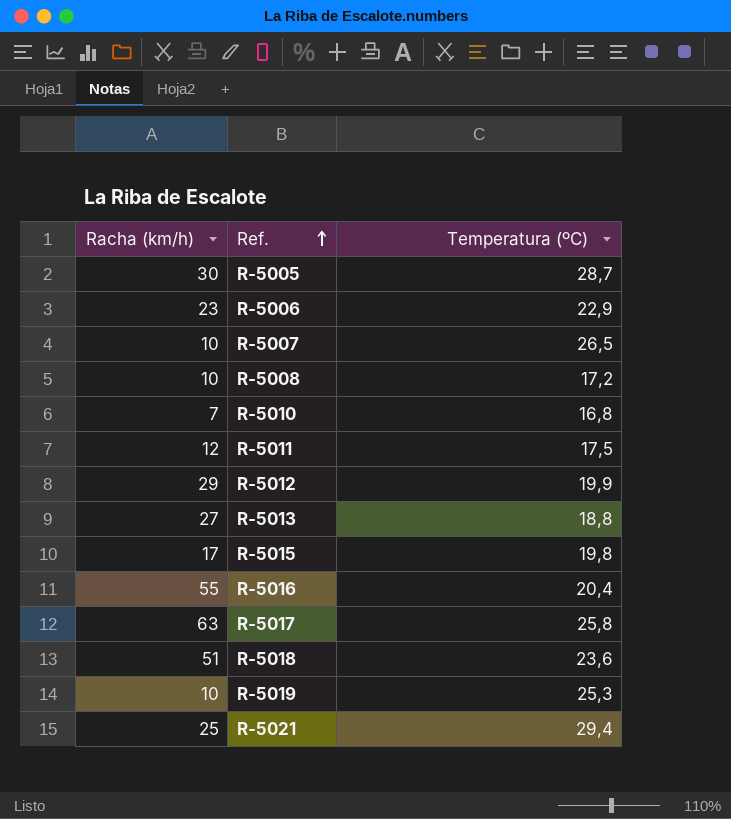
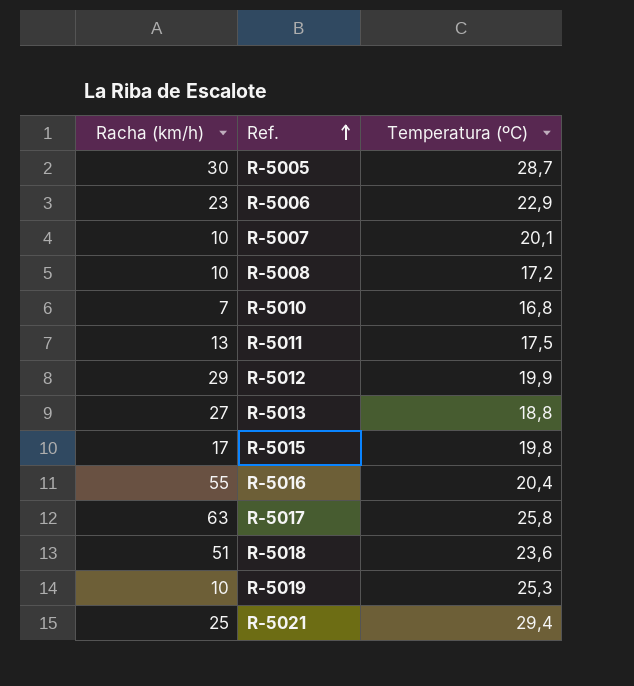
R-5007 | Temperatura (ºC): 26,5 -> 20,1
R-5011 | Racha (km/h): 12 -> 13

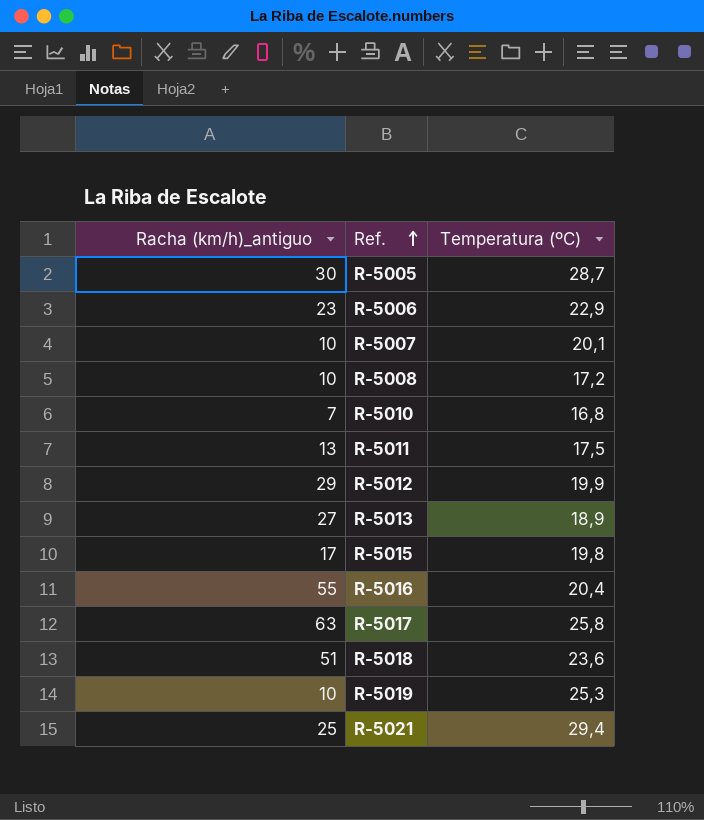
column name: Racha (km/h) -> Racha (km/h)_antiguo
R-5013 | Temperatura (ºC): 18,8 -> 18,9

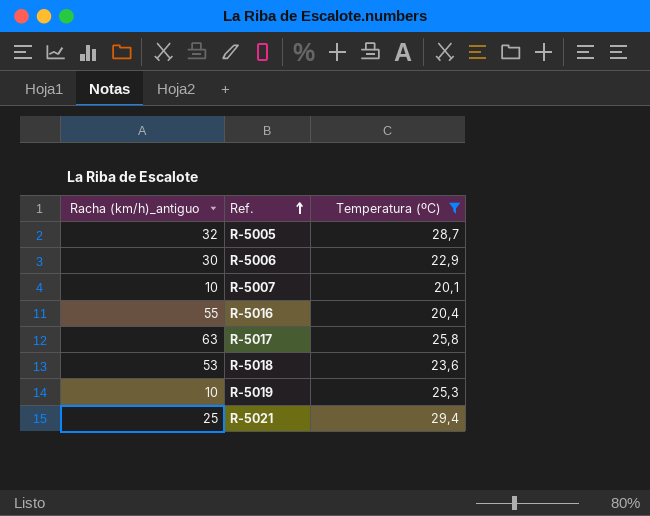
filter: none -> Temperatura (ºC) >= 20,1
R-5005 | Racha (km/h)_antiguo: 30 -> 32
R-5006 | Racha (km/h)_antiguo: 23 -> 30
R-5018 | Racha (km/h)_antiguo: 51 -> 53

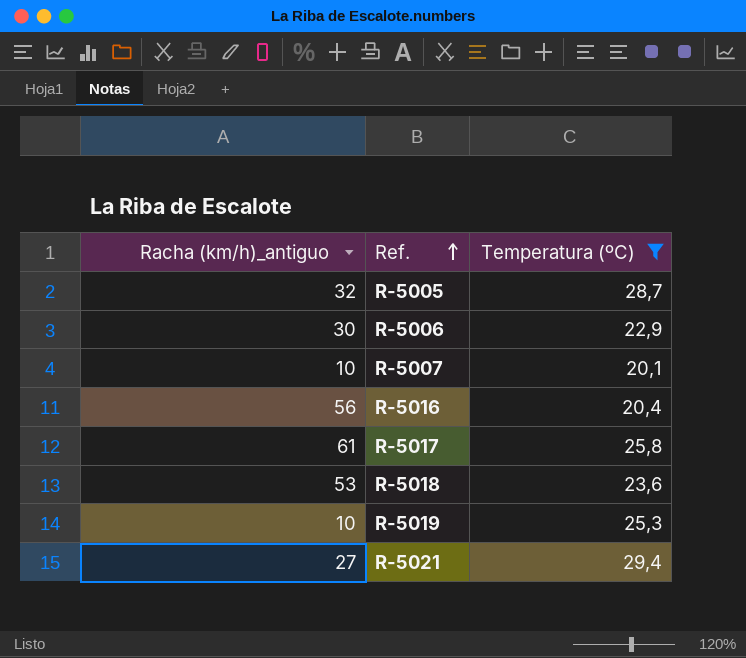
R-5016 | Racha (km/h)_antiguo: 55 -> 56
R-5017 | Racha (km/h)_antiguo: 63 -> 61
R-5021 | Racha (km/h)_antiguo: 25 -> 27

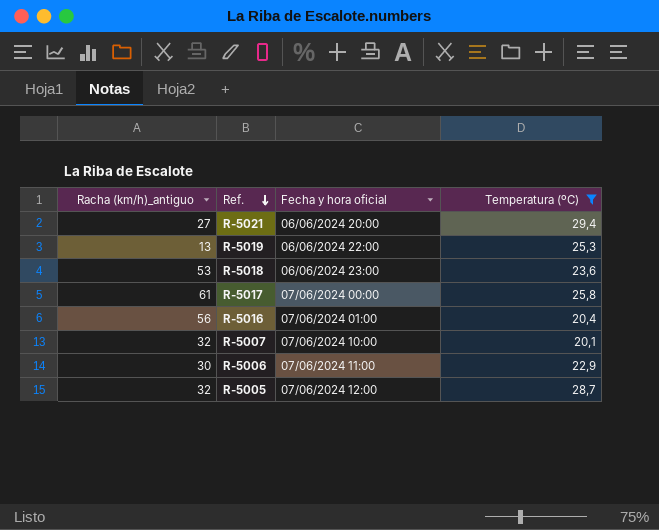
row order: Ref. ascending -> Ref. descending
column Fecha y hora oficial | position: none -> 3
R-5019 | Racha (km/h)_antiguo: 10 -> 13
R-5007 | Racha (km/h)_antiguo: 10 -> 32

